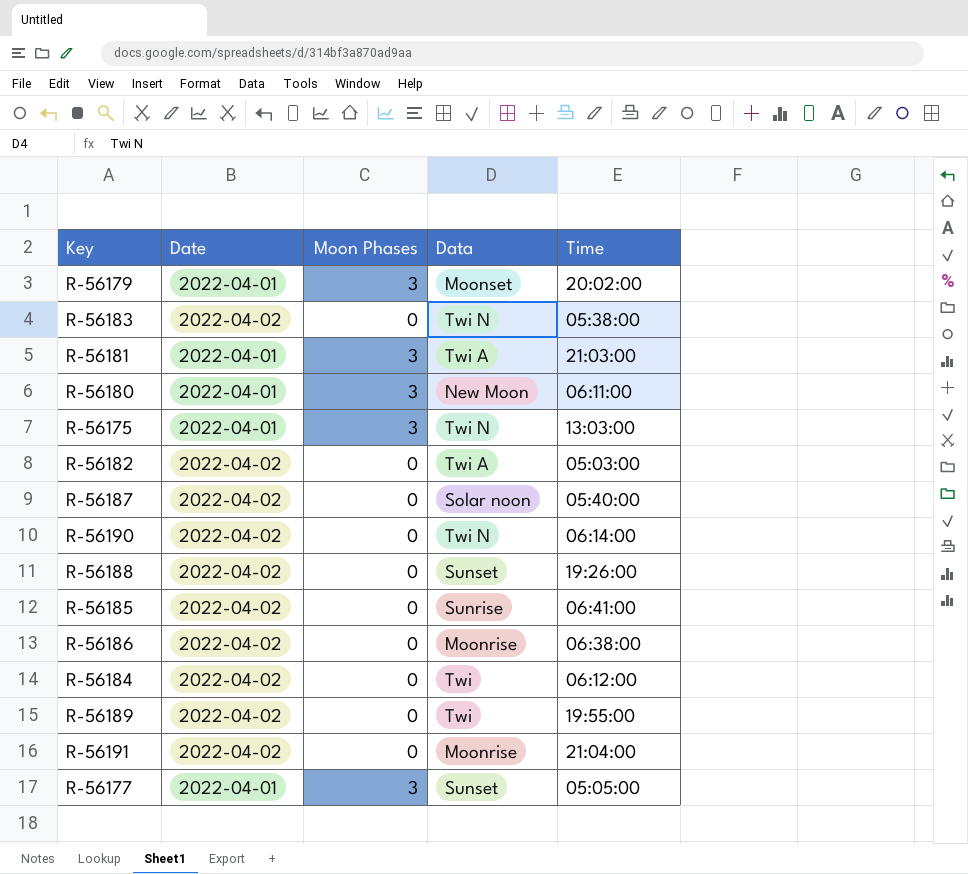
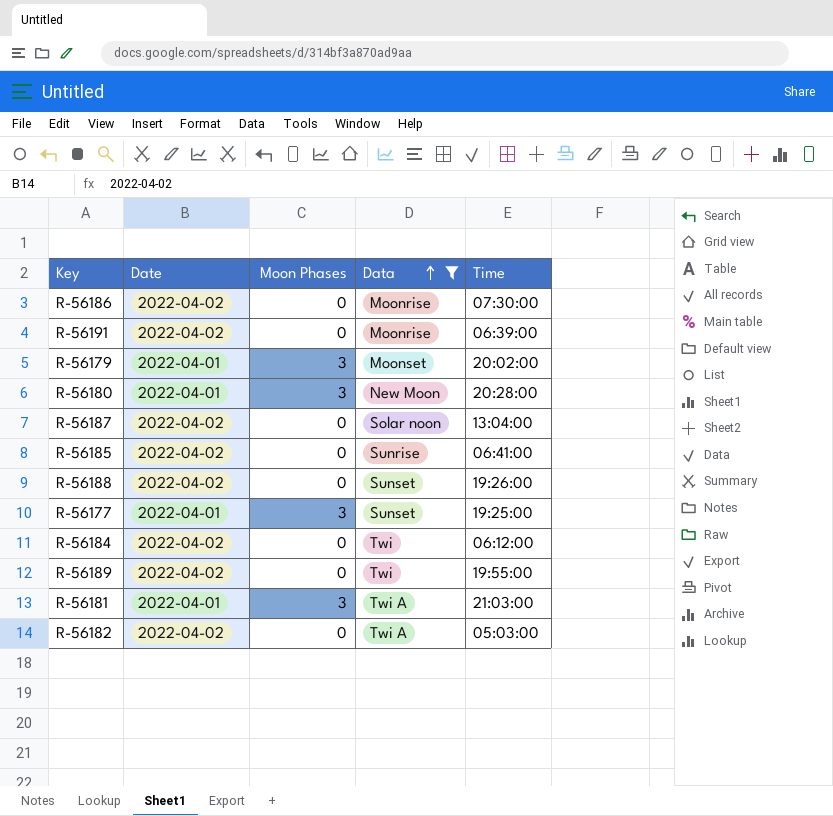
filter: none -> Data != Twi N
row order: none -> Data ascending
R-56186 | Time: 06:38:00 -> 07:30:00
R-56191 | Time: 21:04:00 -> 06:39:00
R-56180 | Time: 06:11:00 -> 20:28:00
R-56187 | Time: 05:40:00 -> 13:04:00
R-56177 | Time: 05:05:00 -> 19:25:00

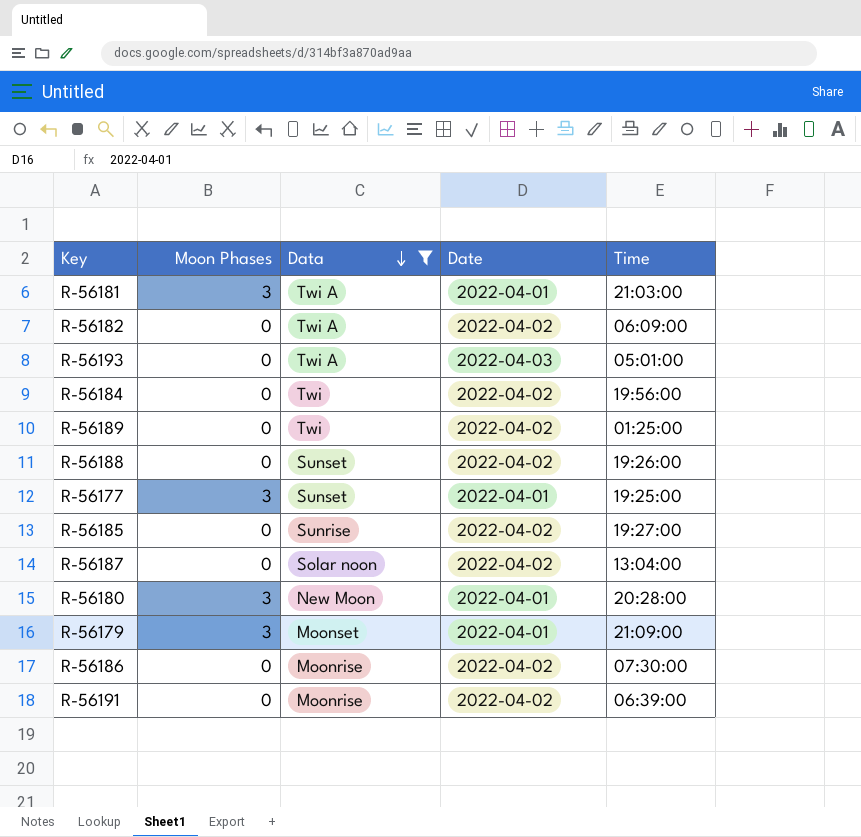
row order: Data ascending -> Data descending
column Date | position: 2 -> 4
R-56182 | Time: 05:03:00 -> 06:09:00
row R-56193: none -> 0 | Twi A | 2022-04-03 | 05:01:00
R-56184 | Time: 06:12:00 -> 19:56:00
R-56189 | Time: 19:55:00 -> 01:25:00
R-56185 | Time: 06:41:00 -> 19:27:00
R-56179 | Time: 20:02:00 -> 21:09:00

